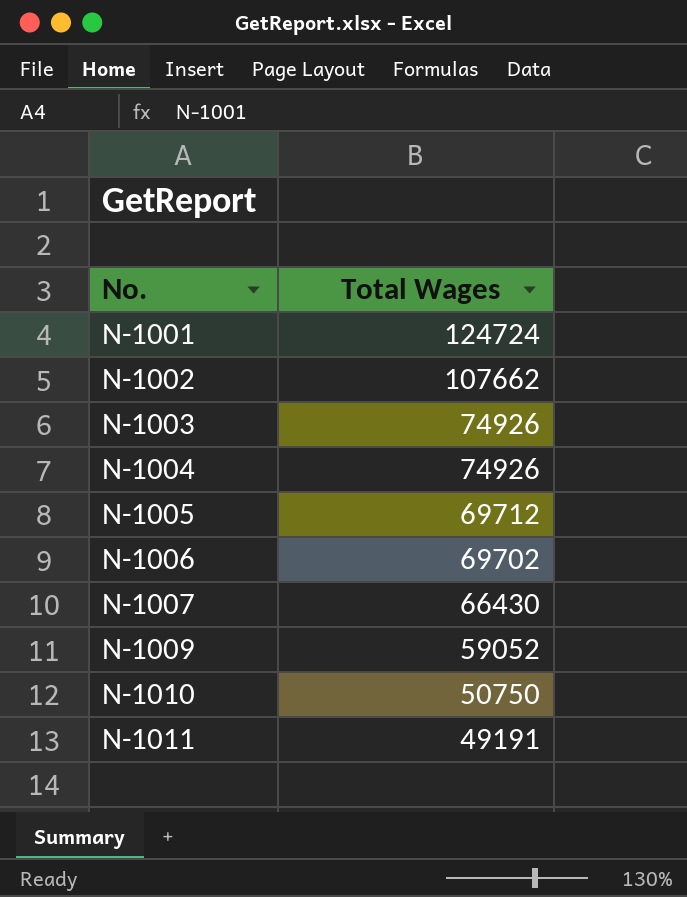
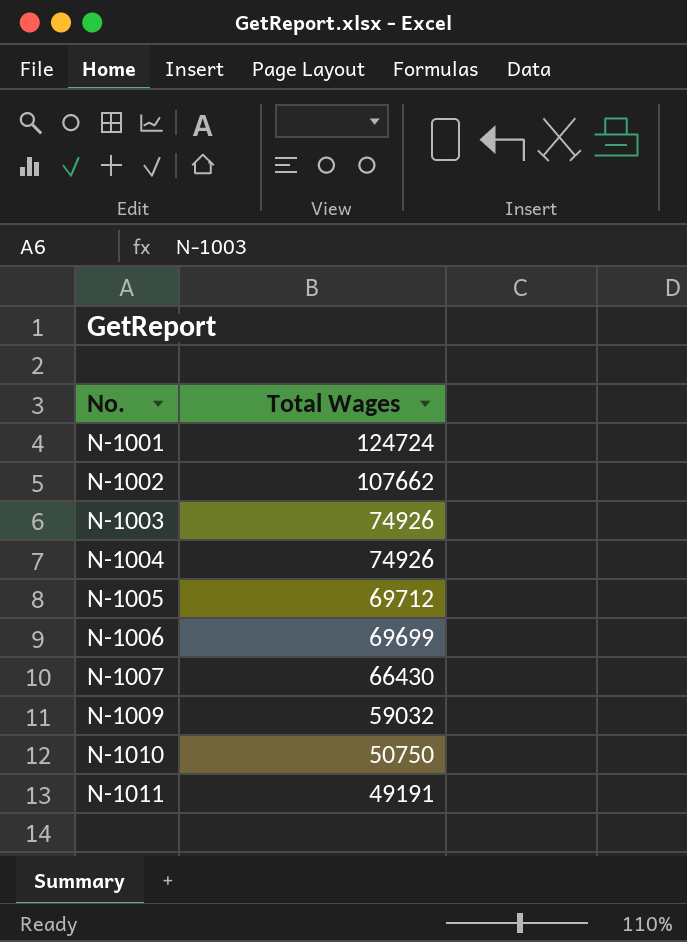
N-1006 | Total Wages: 69702 -> 69699
N-1009 | Total Wages: 59052 -> 59032

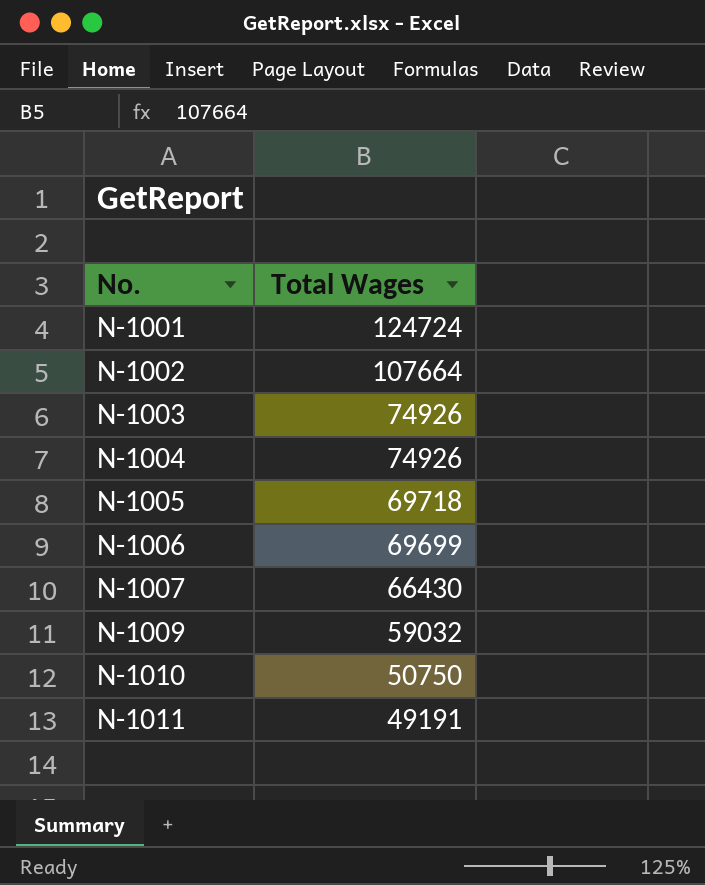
N-1002 | Total Wages: 107662 -> 107664
N-1005 | Total Wages: 69712 -> 69718

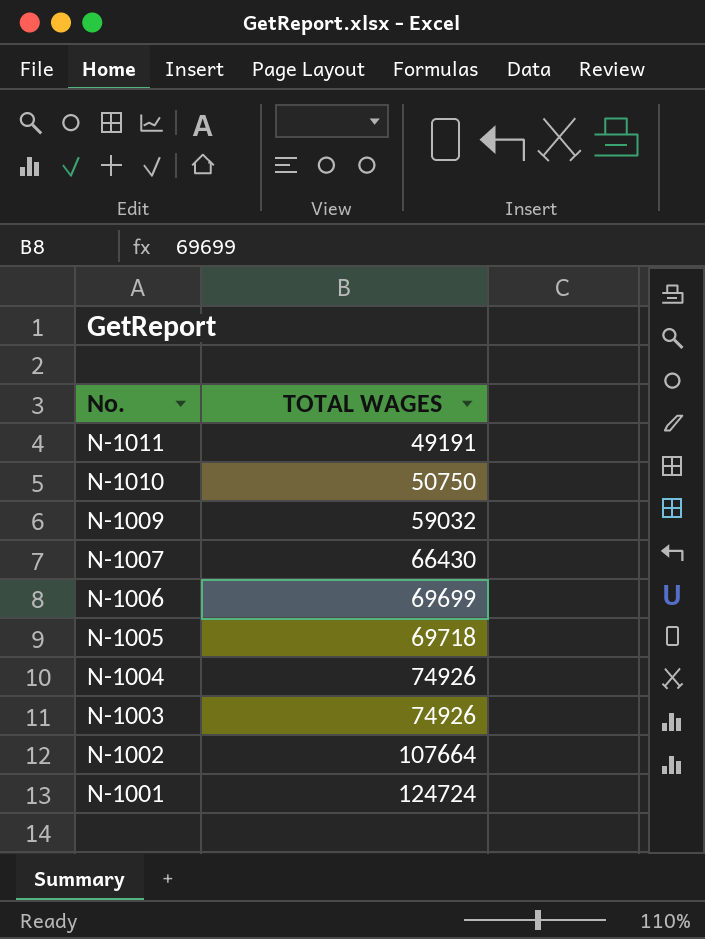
row order: No. ascending -> No. descending
column name: Total Wages -> TOTAL WAGES

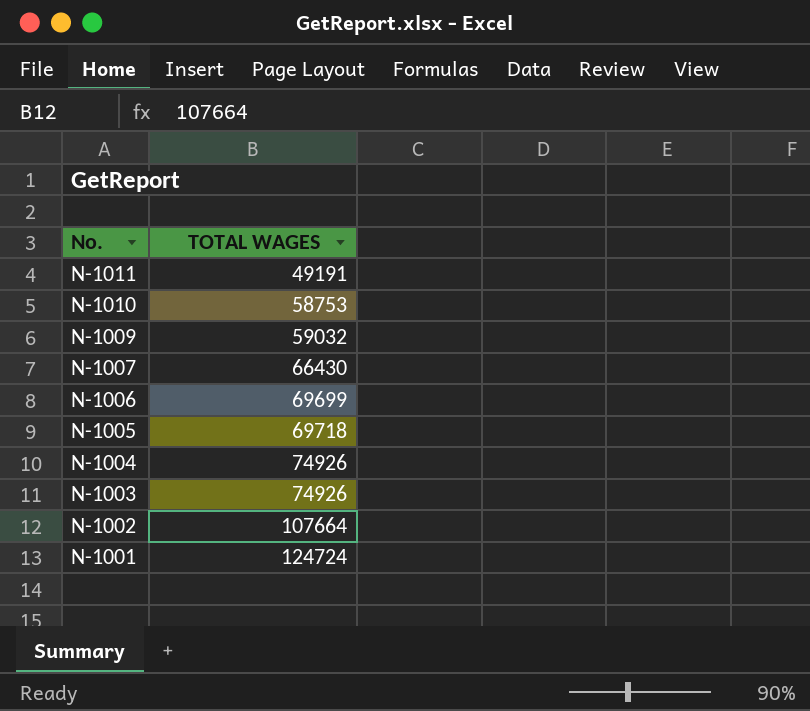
N-1010 | TOTAL WAGES: 50750 -> 58753

